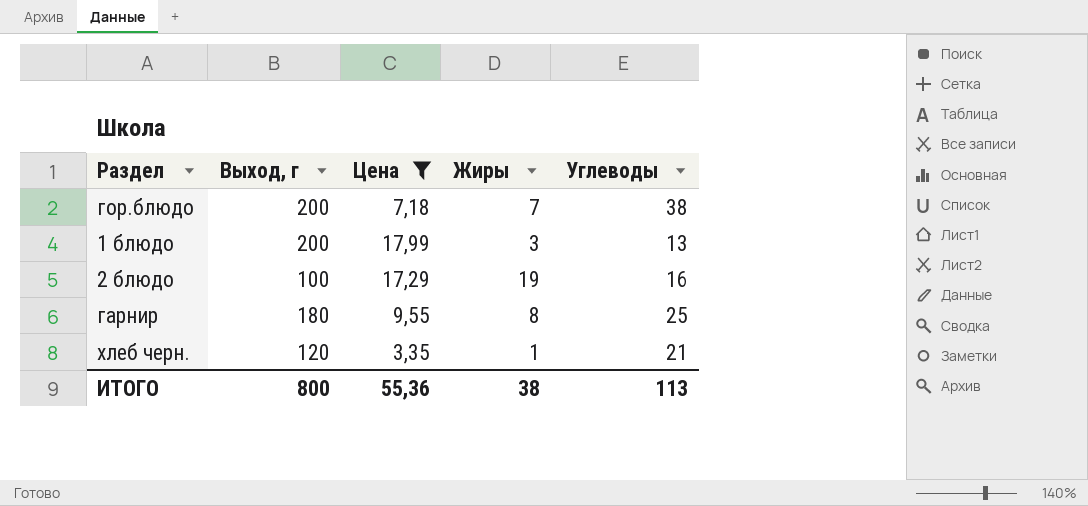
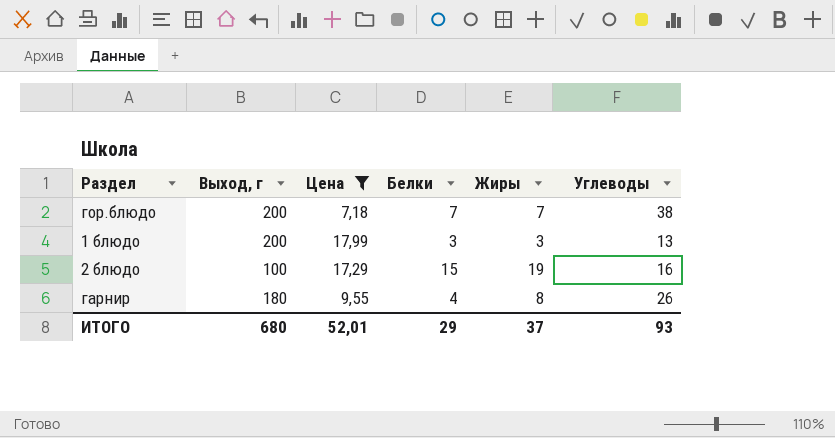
column Белки | position: none -> 4
row хлеб черн.: 120 | 3,35 | 1 | 21 -> none
гарнир | Углеводы: 25 -> 26
ИТОГО | Выход, г: 800 -> 680
ИТОГО | Цена: 55,36 -> 52,01
ИТОГО | Жиры: 38 -> 37
ИТОГО | Углеводы: 113 -> 93

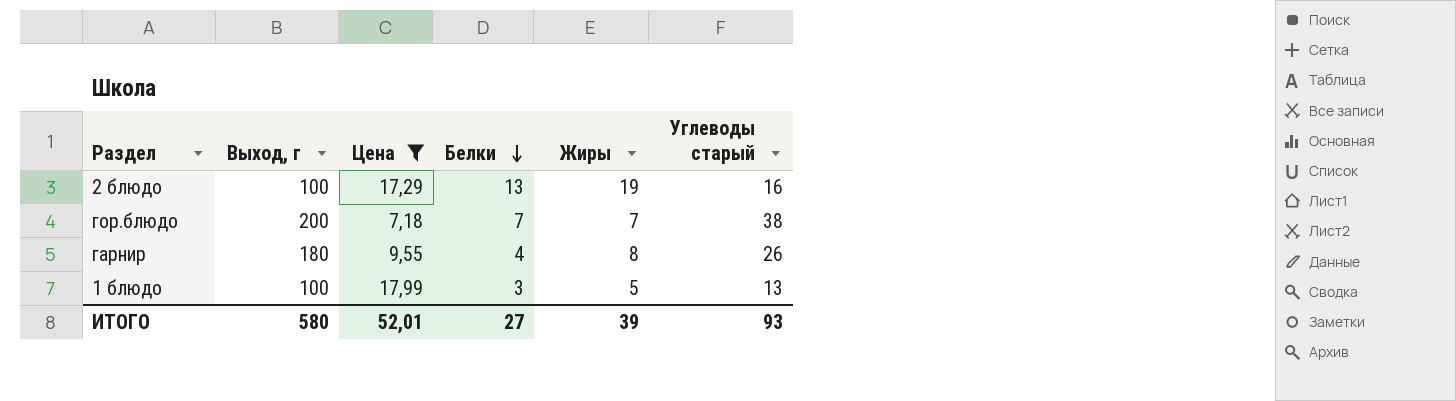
row order: none -> Белки descending
column name: Углеводы -> Углеводы старый
2 блюдо | Белки: 15 -> 13
1 блюдо | Выход, г: 200 -> 100
1 блюдо | Жиры: 3 -> 5
ИТОГО | Выход, г: 680 -> 580
ИТОГО | Белки: 29 -> 27
ИТОГО | Жиры: 37 -> 39

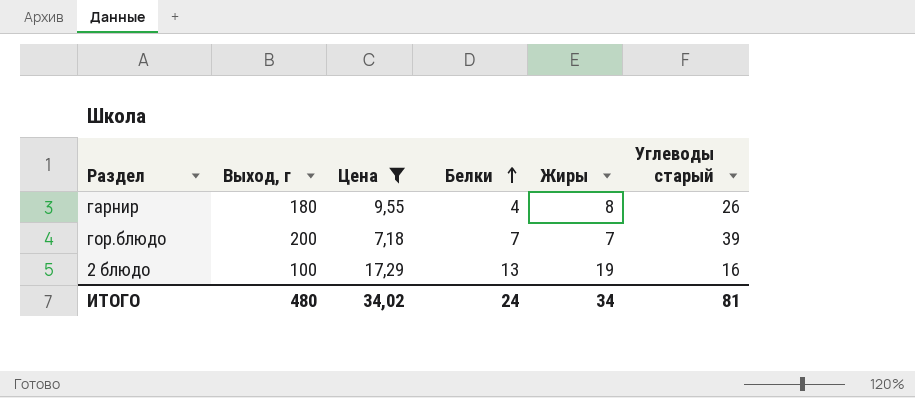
row order: Белки descending -> Белки ascending
row 1 блюдо: 100 | 17,99 | 3 | 5 | 13 -> none
гор.блюдо | Углеводы старый: 38 -> 39
ИТОГО | Выход, г: 580 -> 480
ИТОГО | Цена: 52,01 -> 34,02
ИТОГО | Белки: 27 -> 24
ИТОГО | Жиры: 39 -> 34
ИТОГО | Углеводы старый: 93 -> 81

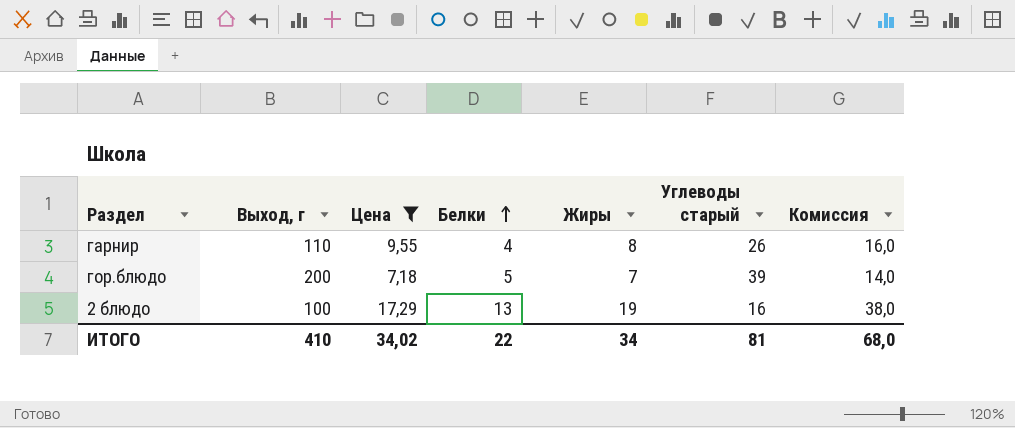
column Комиссия | formula: none -> [Жиры] * 2
гарнир | Выход, г: 180 -> 110
гор.блюдо | Белки: 7 -> 5
ИТОГО | Выход, г: 480 -> 410
ИТОГО | Белки: 24 -> 22

